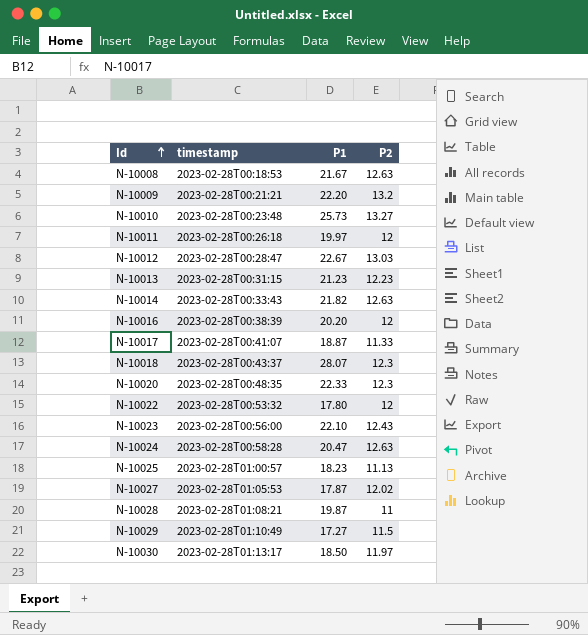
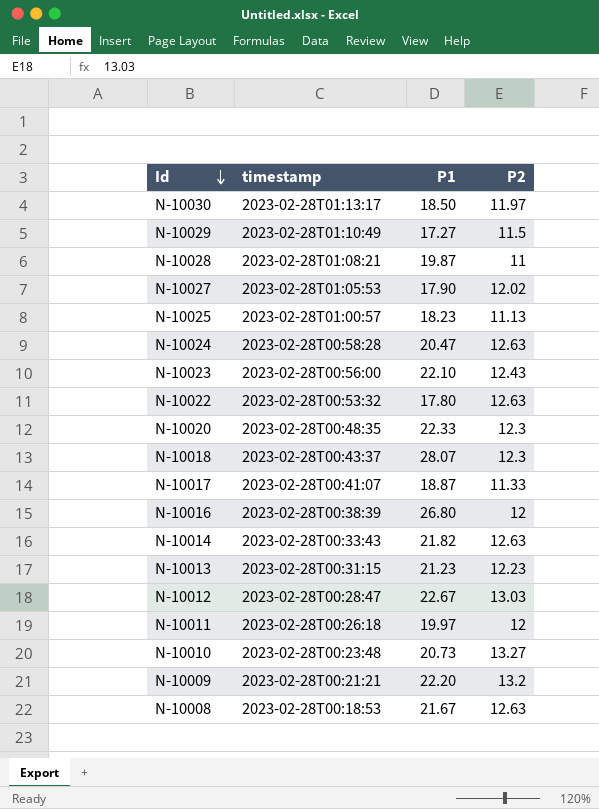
row order: Id ascending -> Id descending
N-10027 | P1: 17.87 -> 17.90
N-10022 | P2: 12 -> 12.63
N-10016 | P1: 20.20 -> 26.80
N-10010 | P1: 25.73 -> 20.73

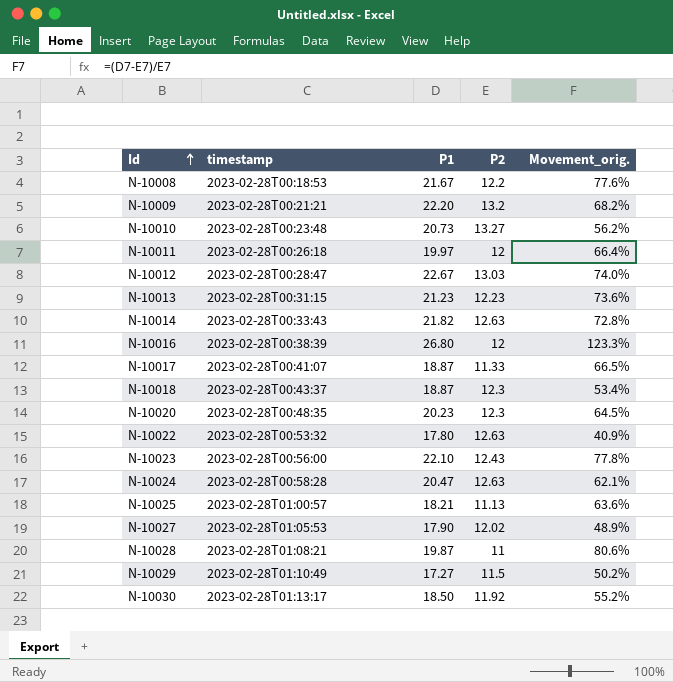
row order: Id descending -> Id ascending
column Movement_orig. | formula: none -> ([P1] - [P2]) / [P2]
N-10008 | P2: 12.63 -> 12.2
N-10018 | P1: 28.07 -> 18.87
N-10020 | P1: 22.33 -> 20.23
N-10025 | P1: 18.23 -> 18.21
N-10030 | P2: 11.97 -> 11.92

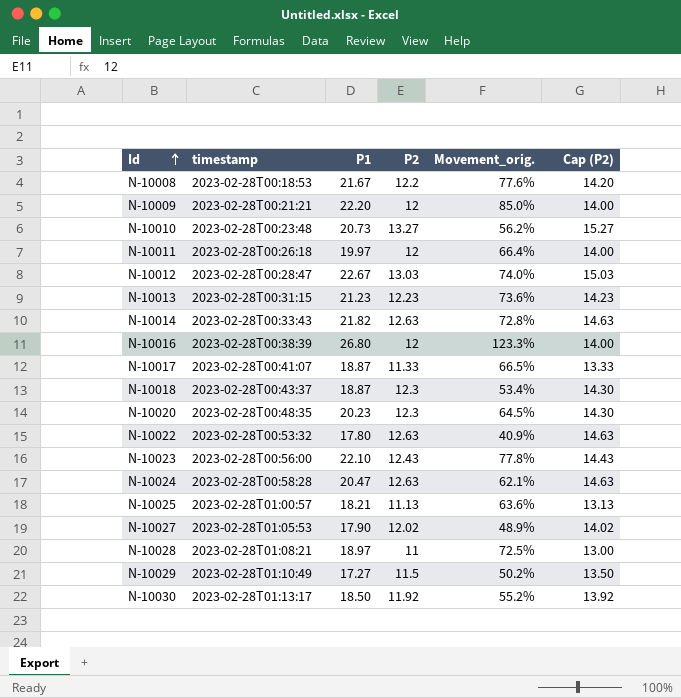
column Cap (P2) | formula: none -> [P2] + 2
N-10009 | P2: 13.2 -> 12
N-10009 | Movement_orig.: 68.2% -> 85.0%
N-10028 | P1: 19.87 -> 18.97
N-10028 | Movement_orig.: 80.6% -> 72.5%

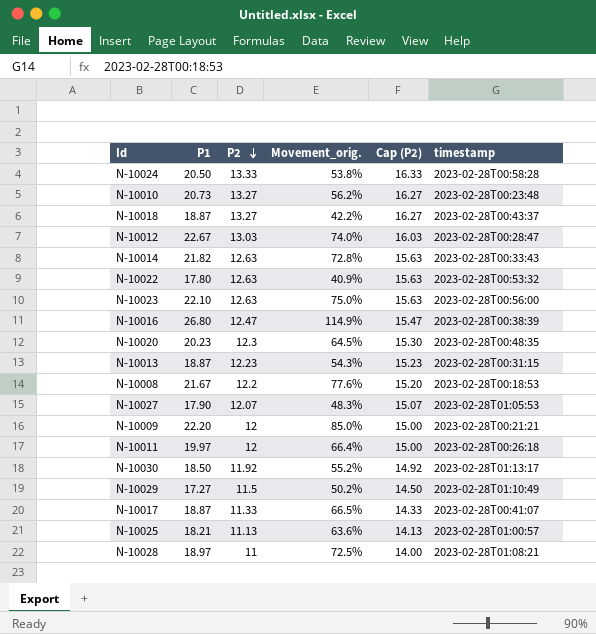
row order: Id ascending -> P2 descending
column Cap (P2) | formula: [P2] + 2 -> [P2] + 3
column timestamp | position: 2 -> 6
N-10024 | P1: 20.47 -> 20.50
N-10024 | P2: 12.63 -> 13.33
N-10024 | Movement_orig.: 62.1% -> 53.8%
N-10018 | P2: 12.3 -> 13.27
N-10018 | Movement_orig.: 53.4% -> 42.2%
N-10023 | P2: 12.43 -> 12.63
N-10023 | Movement_orig.: 77.8% -> 75.0%
N-10016 | P2: 12 -> 12.47
N-10016 | Movement_orig.: 123.3% -> 114.9%
N-10013 | P1: 21.23 -> 18.87
N-10013 | Movement_orig.: 73.6% -> 54.3%
N-10027 | P2: 12.02 -> 12.07
N-10027 | Movement_orig.: 48.9% -> 48.3%

